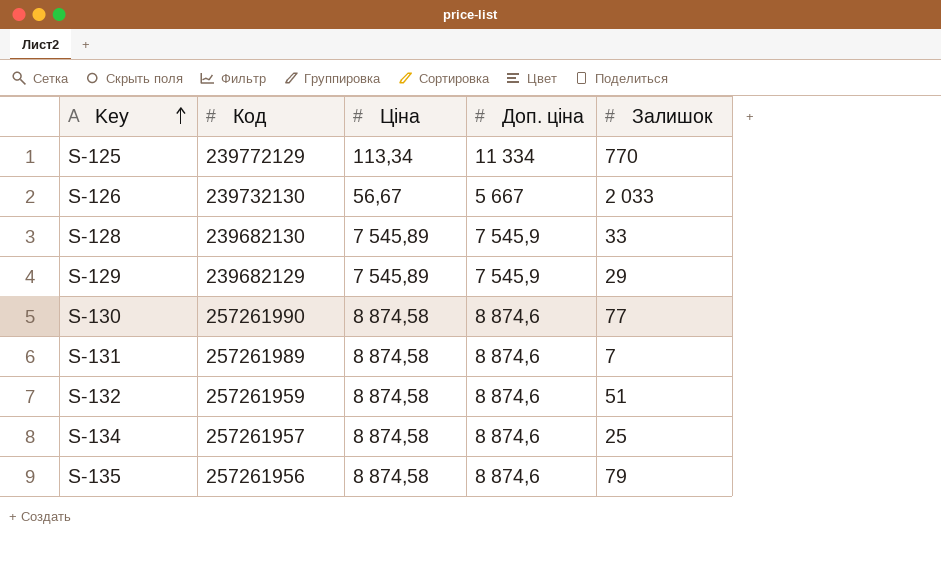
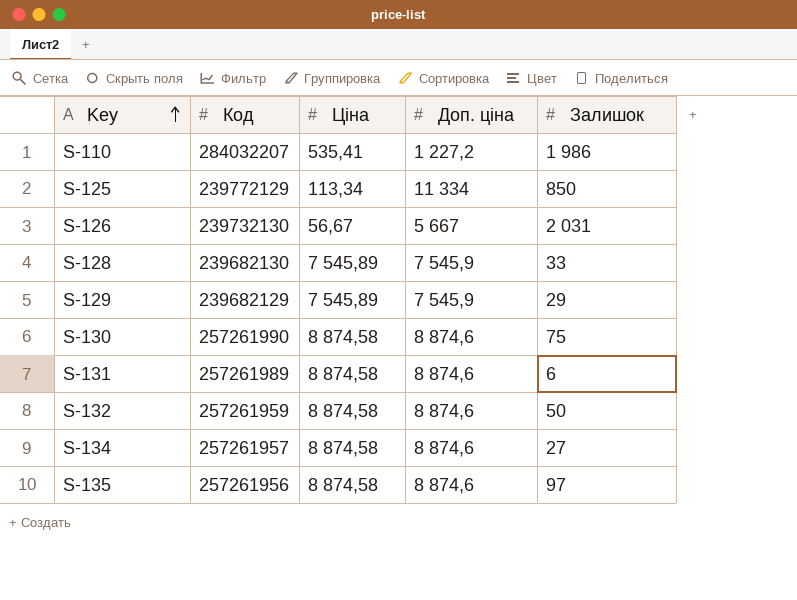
row S-110: none -> 284032207 | 535,41 | 1 227,2 | 1 986
S-125 | Залишок: 770 -> 850
S-126 | Залишок: 2 033 -> 2 031
S-130 | Залишок: 77 -> 75
S-131 | Залишок: 7 -> 6
S-132 | Залишок: 51 -> 50
S-134 | Залишок: 25 -> 27
S-135 | Залишок: 79 -> 97

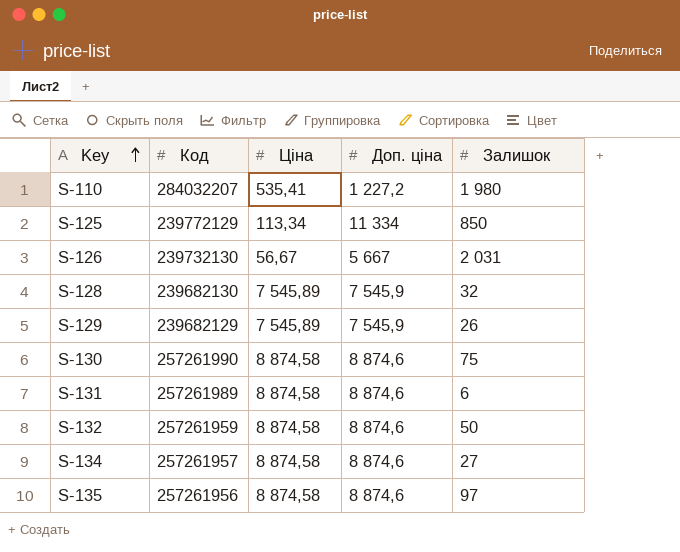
S-110 | Залишок: 1 986 -> 1 980
S-128 | Залишок: 33 -> 32
S-129 | Залишок: 29 -> 26

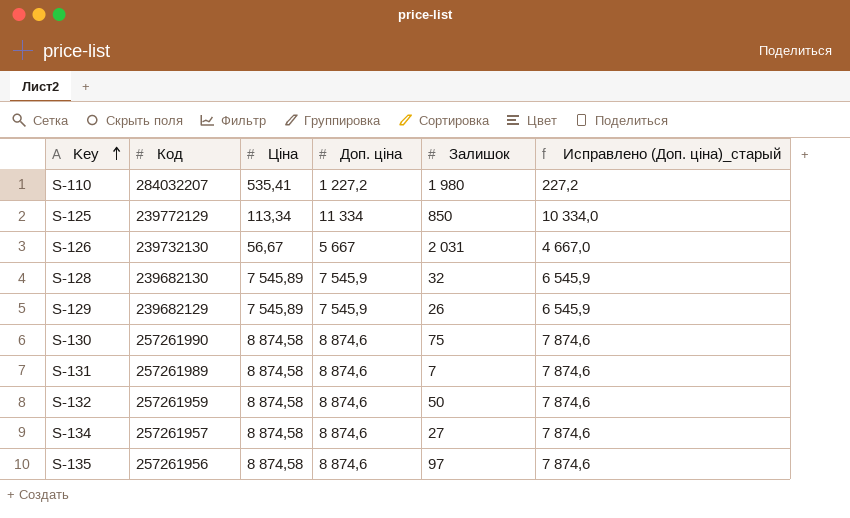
column Исправлено (Доп. ціна)_старый | formula: none -> [Доп. ціна] - 1000
S-131 | Залишок: 6 -> 7

